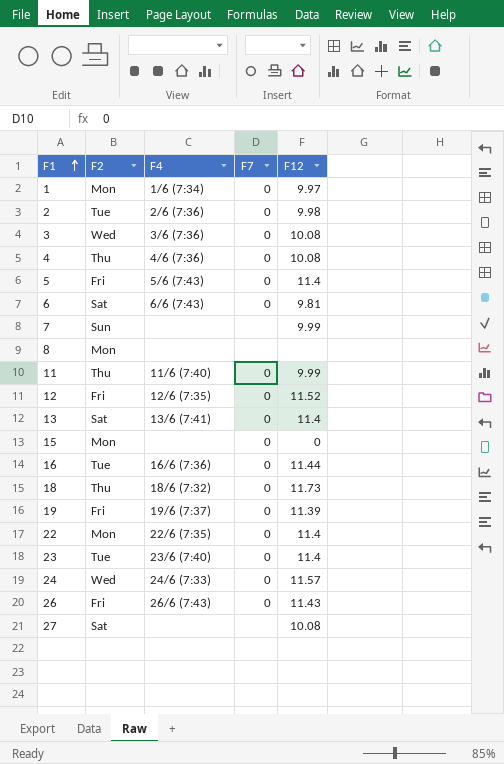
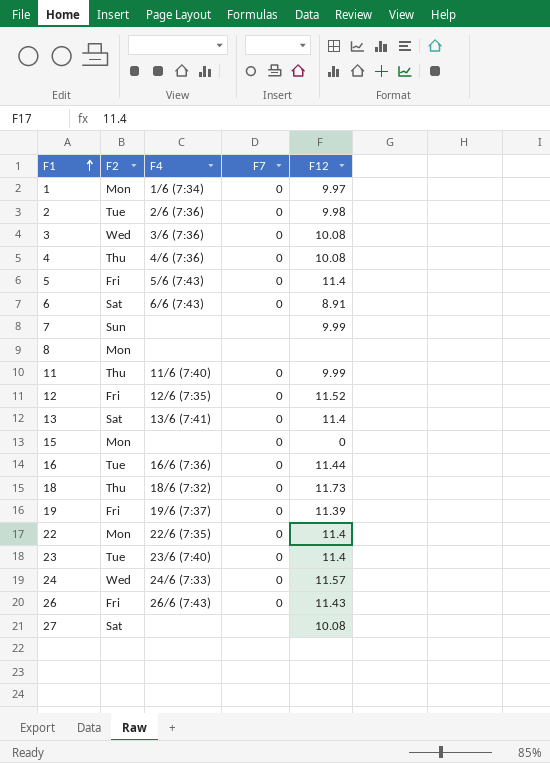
6 | F12: 9.81 -> 8.91

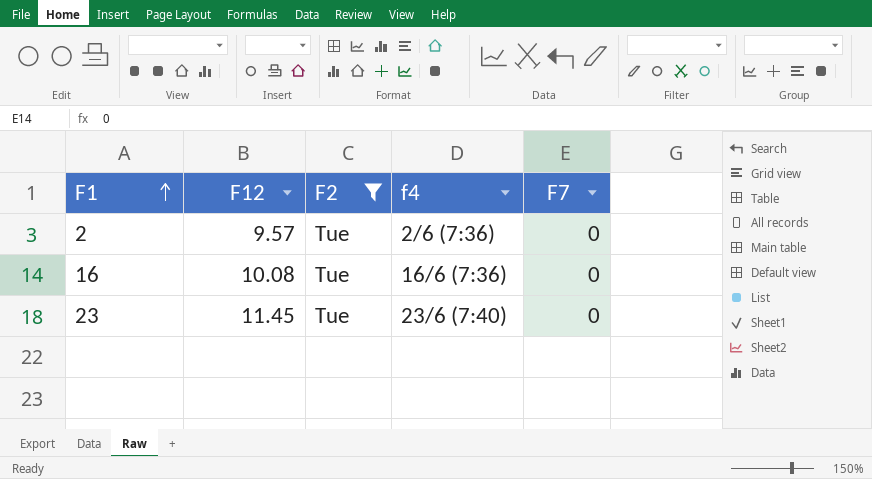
filter: none -> F2 = Tue
column F12 | position: 5 -> 2
column name: F4 -> f4
2 | F12: 9.98 -> 9.57
16 | F12: 11.44 -> 10.08
23 | F12: 11.4 -> 11.45

